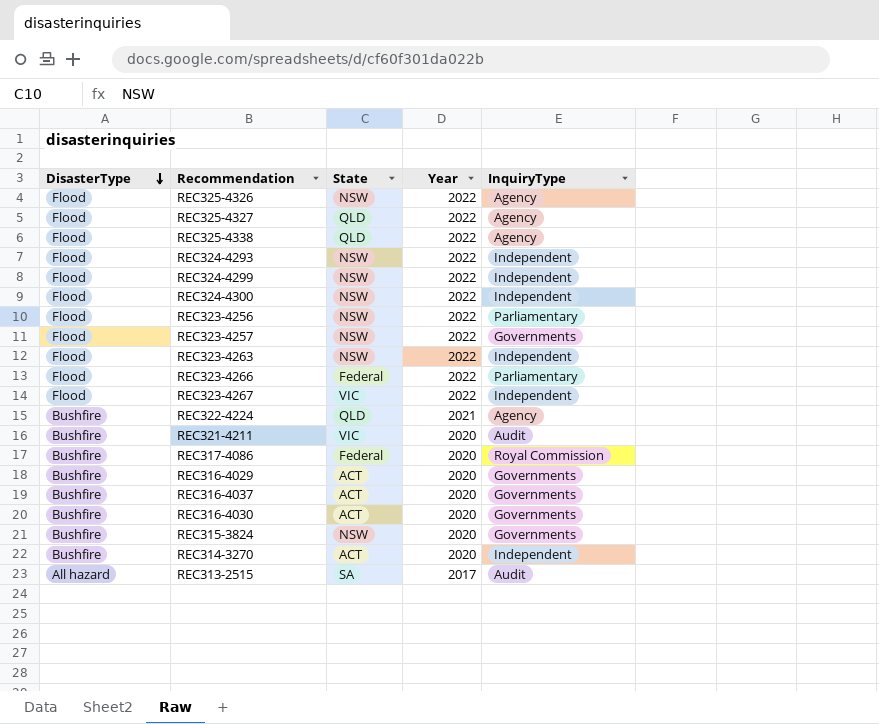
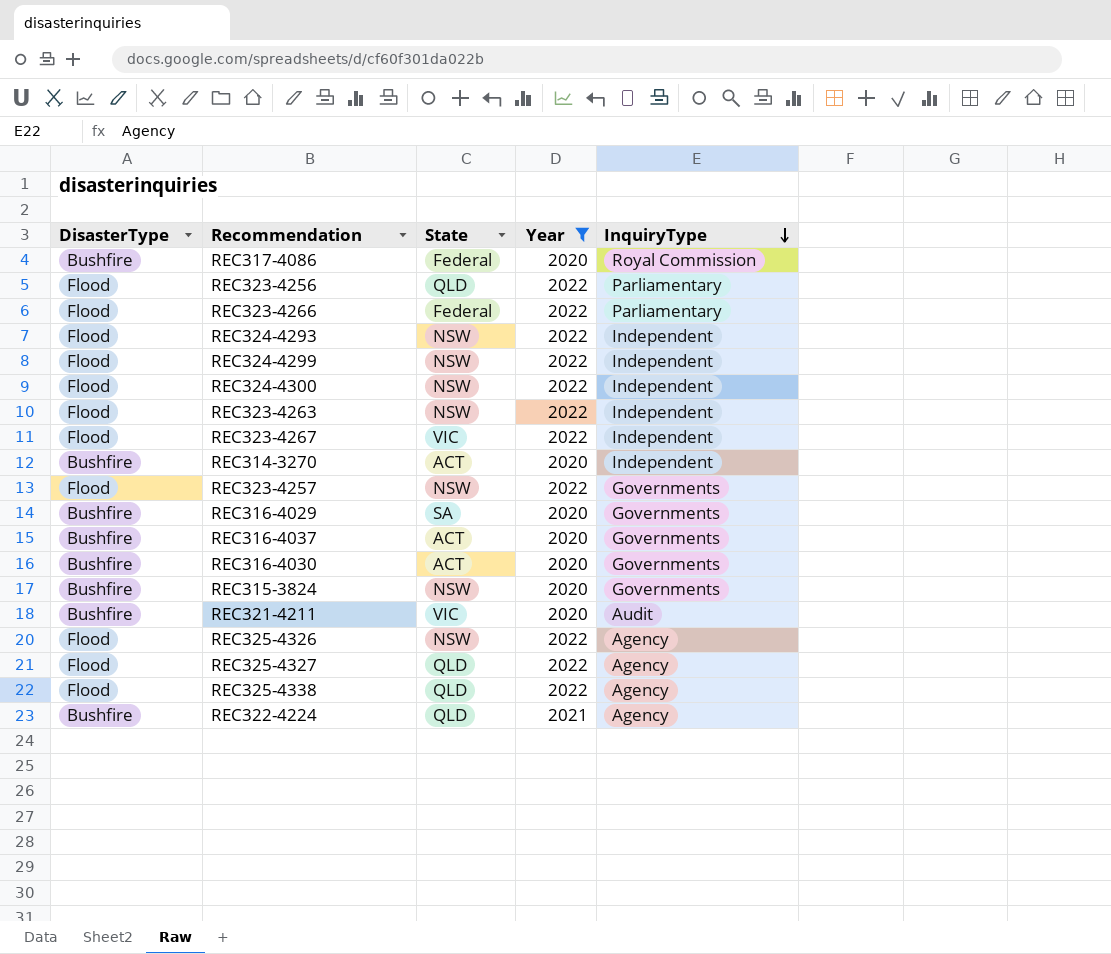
filter: none -> Year != 2017
row order: DisasterType descending -> InquiryType descending
REC323-4256 | State: NSW -> QLD
REC316-4029 | State: ACT -> SA

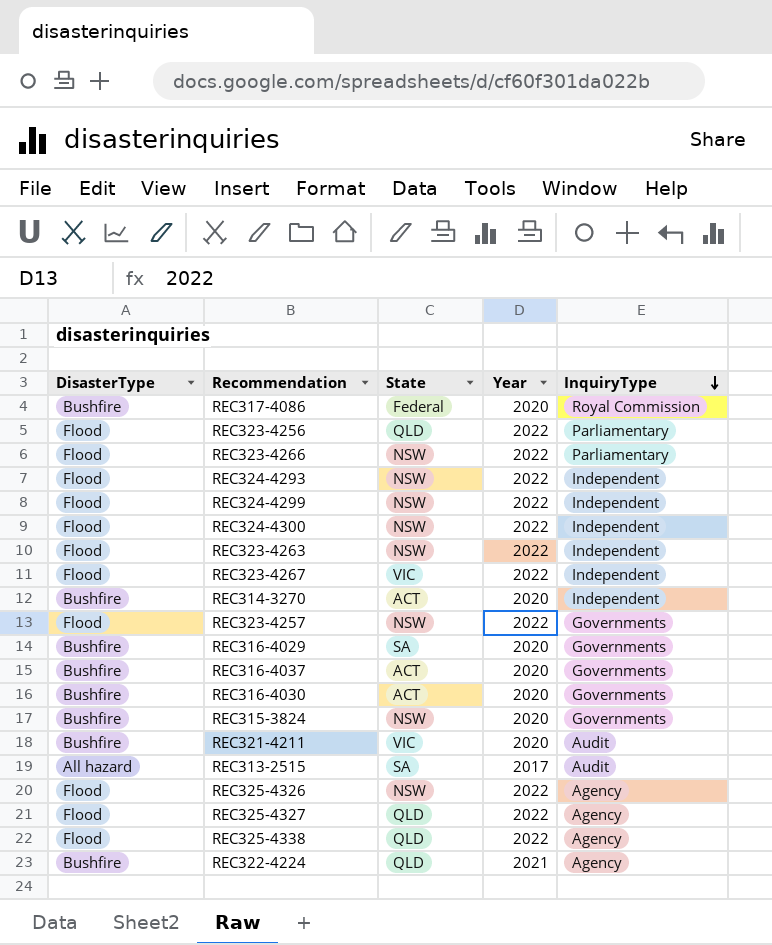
filter: Year != 2017 -> none
REC323-4266 | State: Federal -> NSW

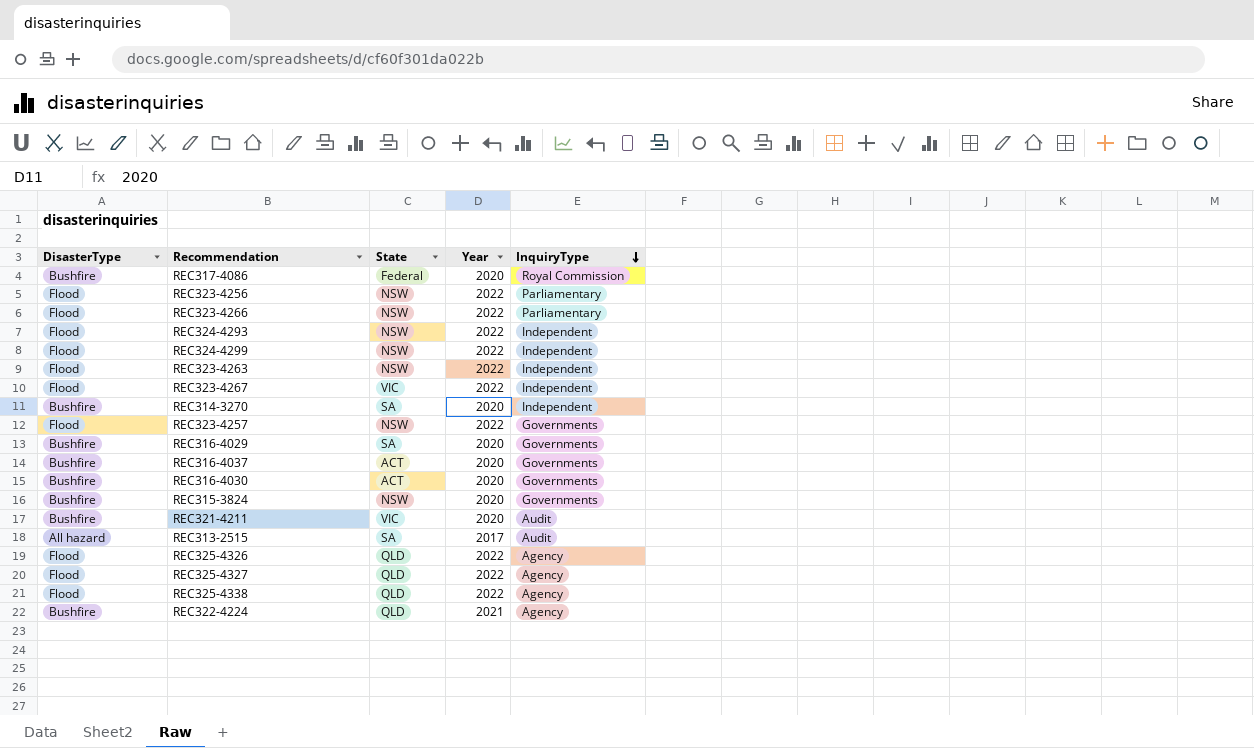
row REC324-4300: Flood | NSW | 2022 | Independent -> none
REC323-4256 | State: QLD -> NSW
REC314-3270 | State: ACT -> SA
REC325-4326 | State: NSW -> QLD

